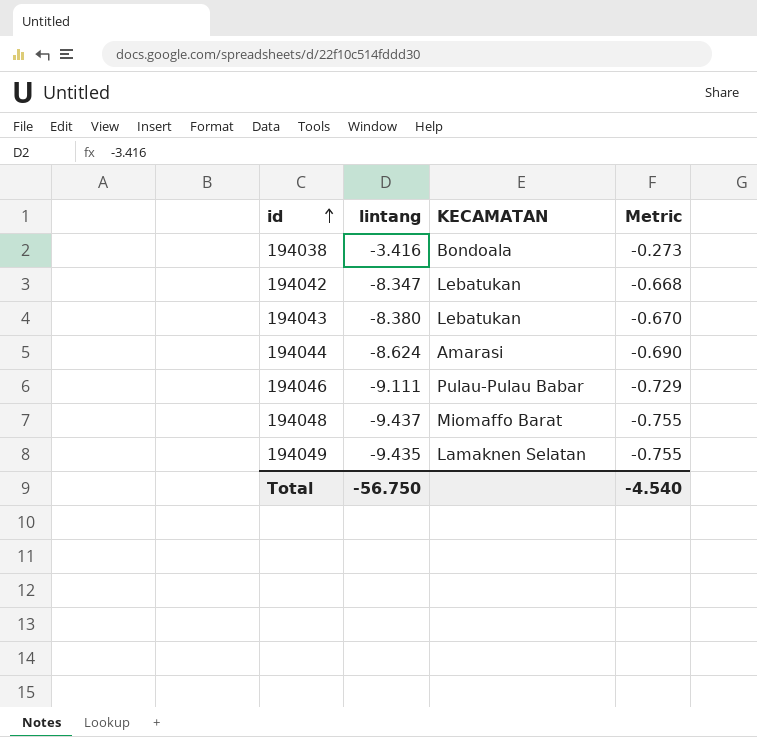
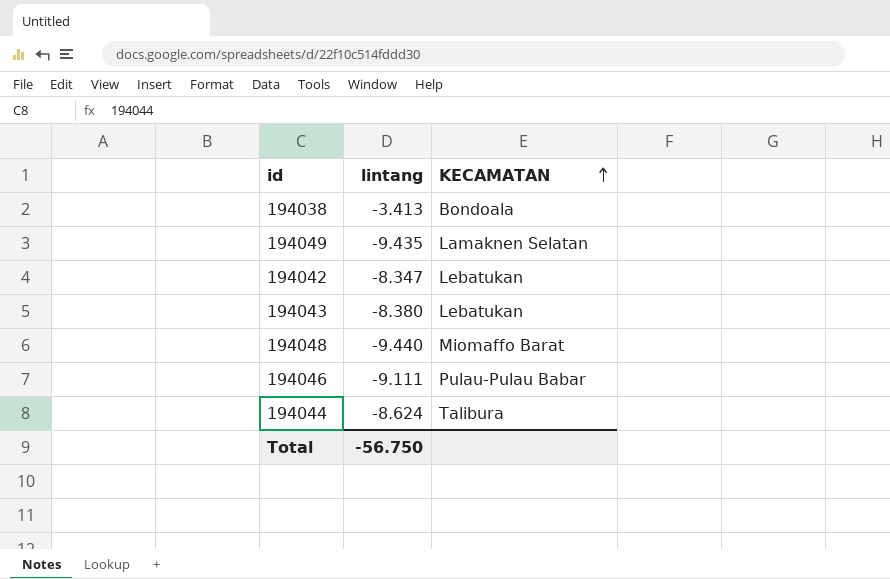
row order: id ascending -> KECAMATAN ascending
column Metric | formula: [lintang] * 0.08 -> none
194038 | lintang: -3.416 -> -3.413
194048 | lintang: -9.437 -> -9.440
194044 | KECAMATAN: Amarasi -> Talibura

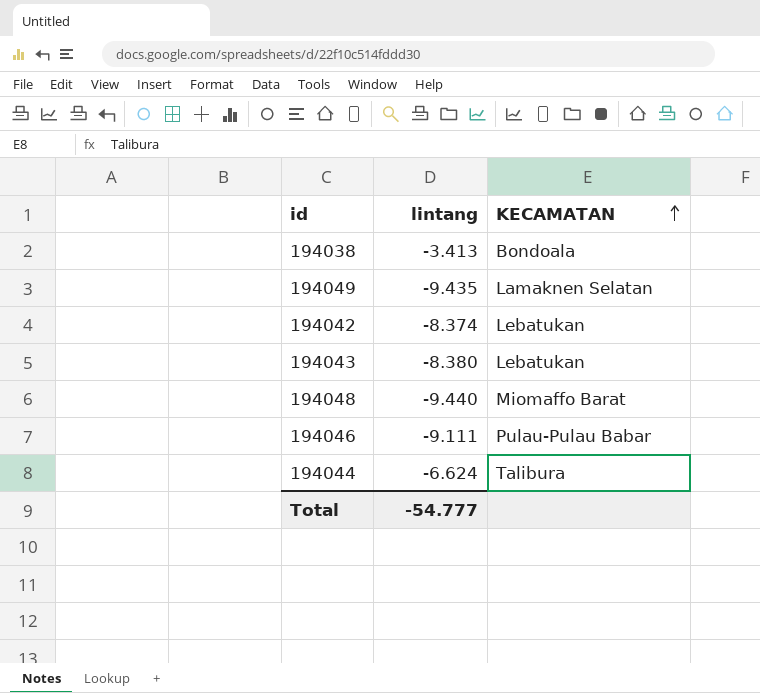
194042 | lintang: -8.347 -> -8.374
194044 | lintang: -8.624 -> -6.624
Total | lintang: -56.750 -> -54.777

